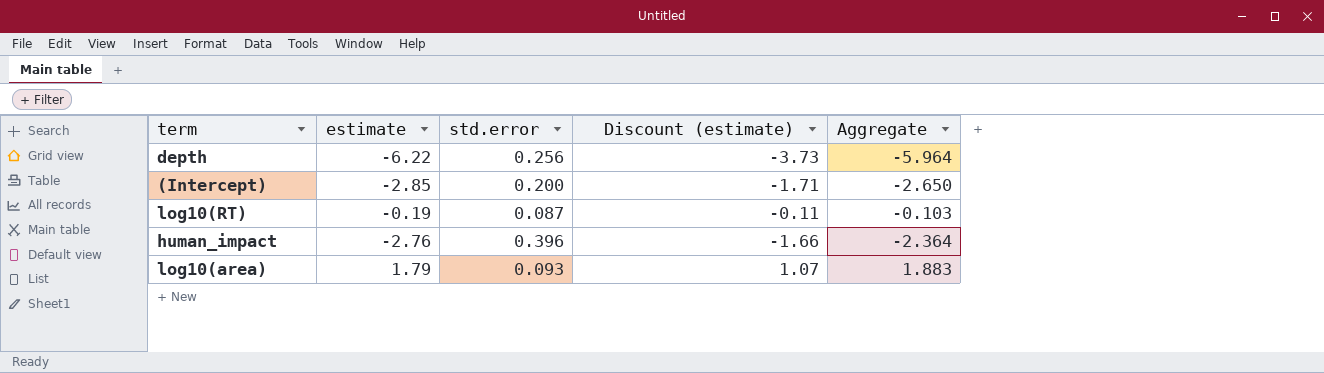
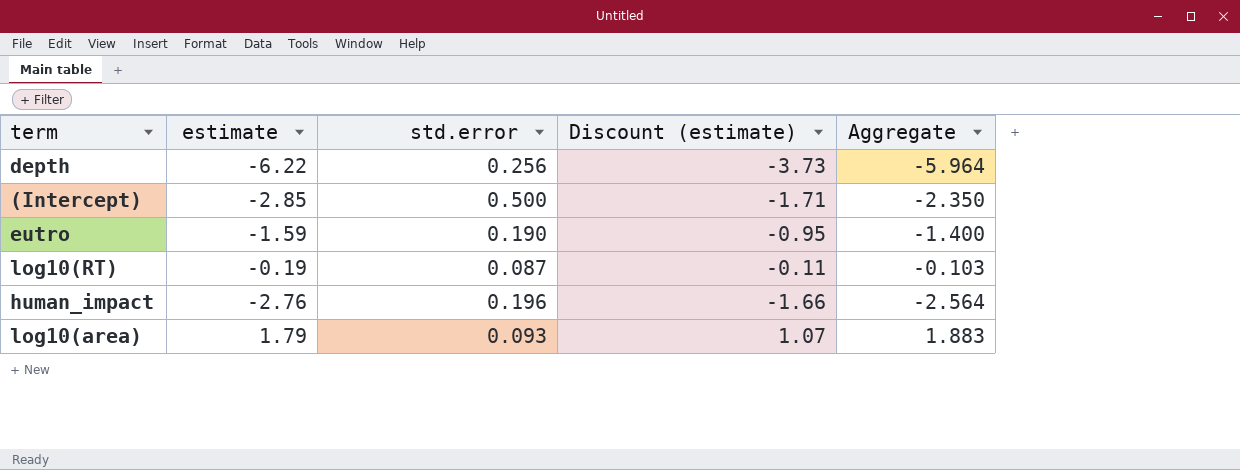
(Intercept) | std.error: 0.200 -> 0.500
(Intercept) | Aggregate: -2.650 -> -2.350
row eutro: none -> -1.59 | 0.190 | -0.95 | -1.400
human_impact | std.error: 0.396 -> 0.196
human_impact | Aggregate: -2.364 -> -2.564

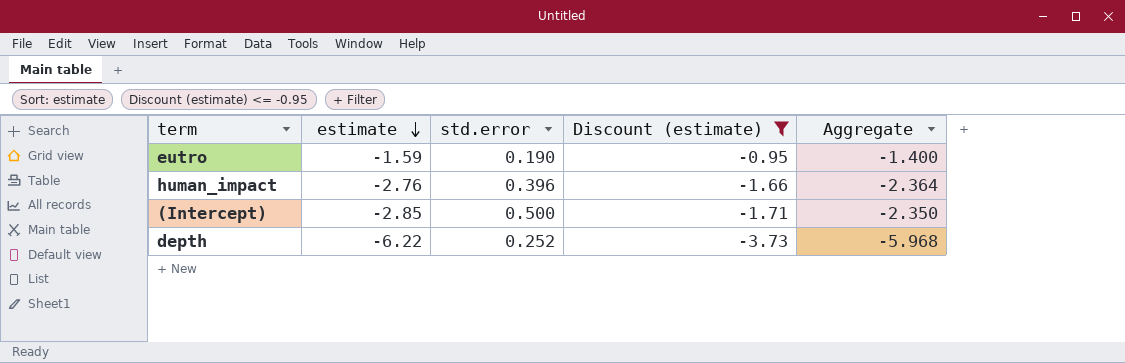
filter: none -> Discount (estimate) <= -0.95
row order: none -> estimate descending
human_impact | std.error: 0.196 -> 0.396
human_impact | Aggregate: -2.564 -> -2.364
depth | std.error: 0.256 -> 0.252
depth | Aggregate: -5.964 -> -5.968

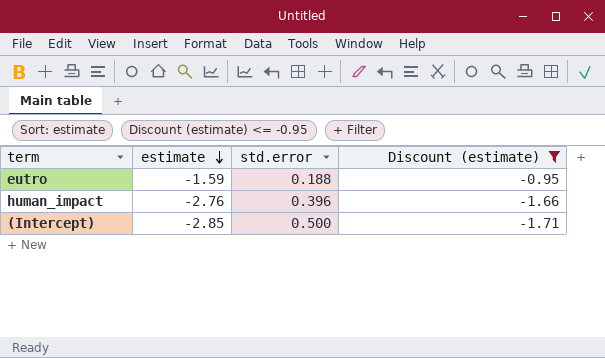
column Aggregate | formula: [estimate] + [std.error] -> none
row depth: -6.22 | 0.252 | -3.73 | -5.968 -> none
eutro | std.error: 0.190 -> 0.188

